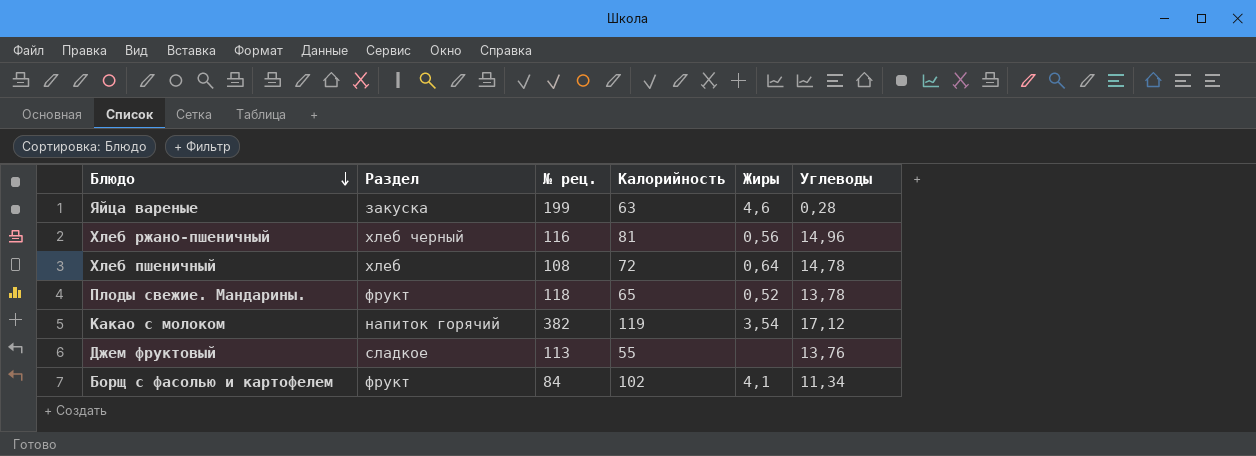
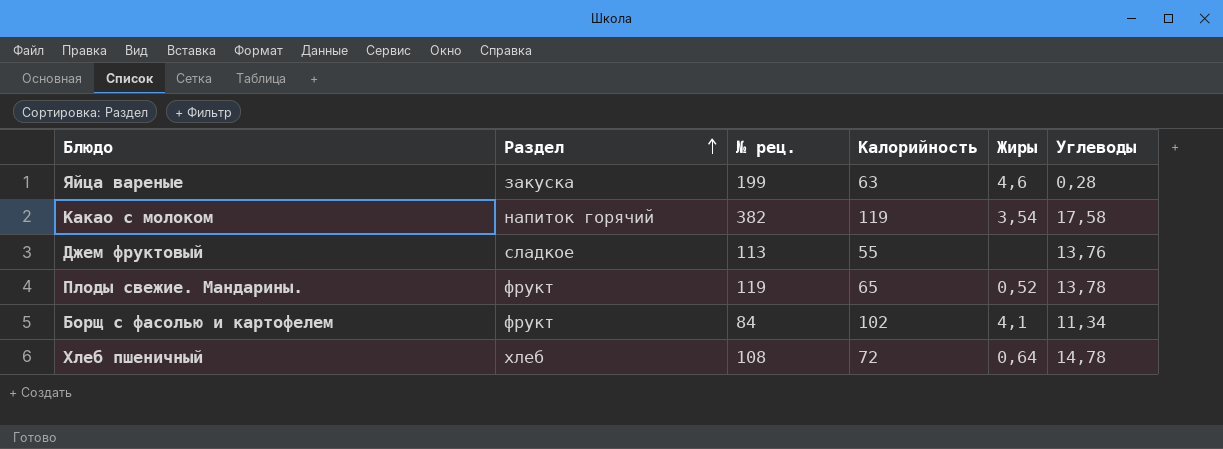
row order: Блюдо descending -> Раздел ascending
row Хлеб ржано-пшеничный: хлеб черный | 116 | 81 | 0,56 | 14,96 -> none
Какао с молоком | Углеводы: 17,12 -> 17,58
Плоды свежие. Мандарины. | № рец.: 118 -> 119

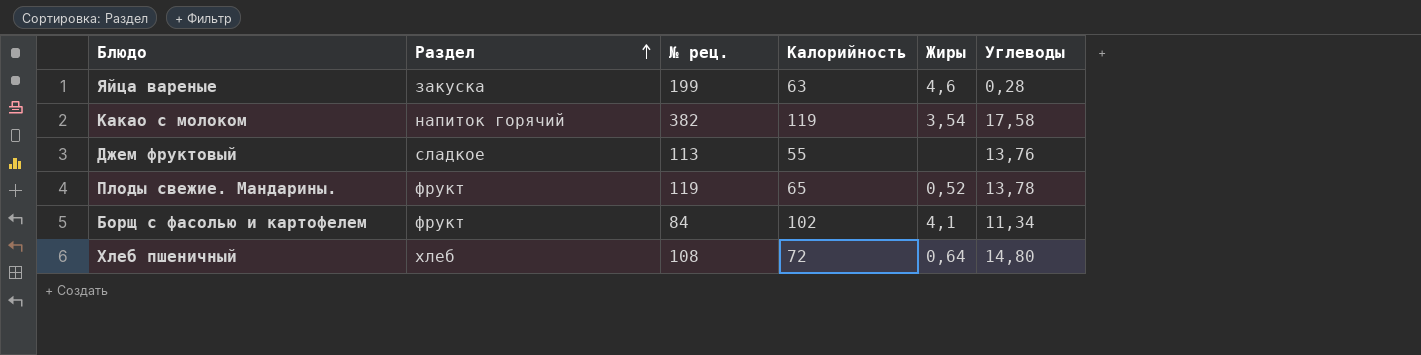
Хлеб пшеничный | Углеводы: 14,78 -> 14,80

